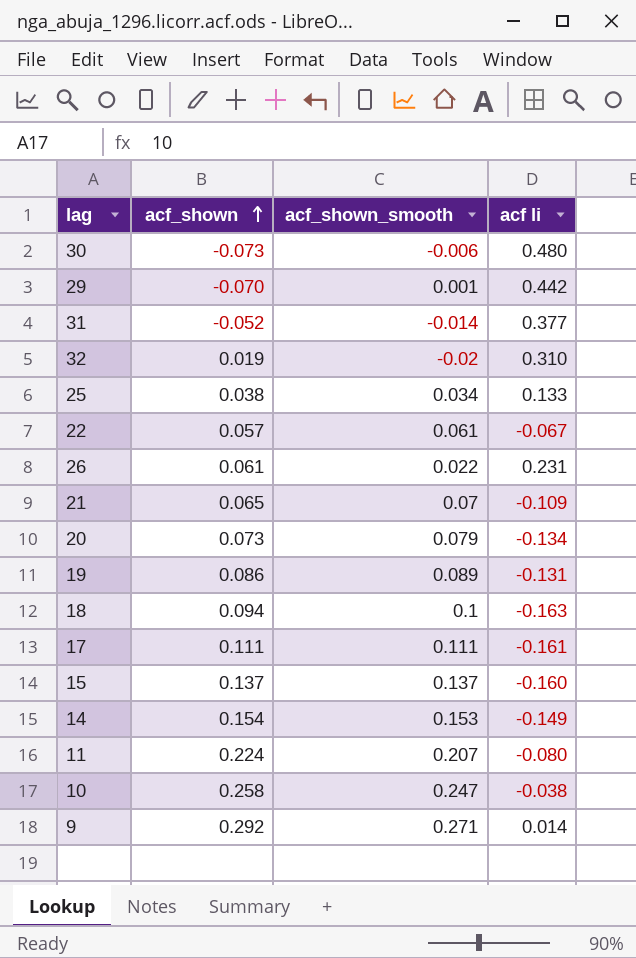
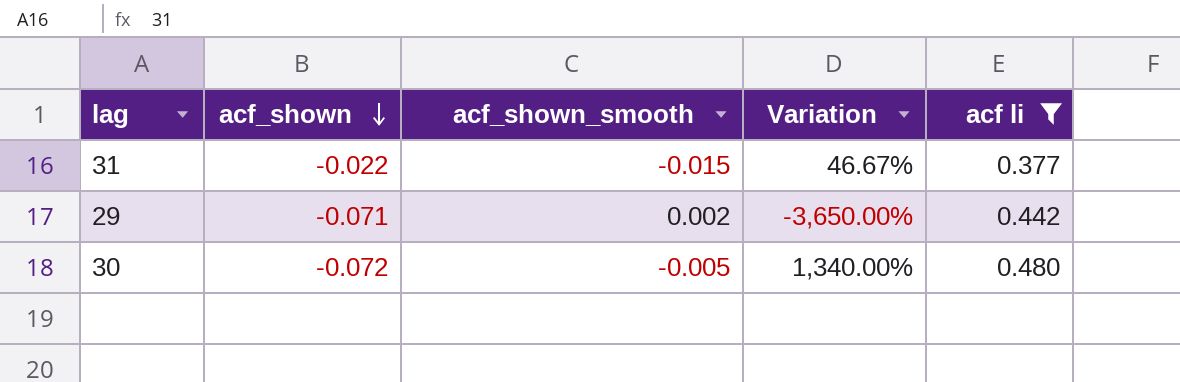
filter: none -> acf li >= 0.377
row order: acf_shown ascending -> acf_shown descending
column Variation | formula: none -> ([acf_shown] - [acf_shown_smooth]) / [acf_shown_smooth]
31 | acf_shown: -0.052 -> -0.022
31 | acf_shown_smooth: -0.014 -> -0.015
29 | acf_shown: -0.070 -> -0.071
29 | acf_shown_smooth: 0.001 -> 0.002
30 | acf_shown: -0.073 -> -0.072
30 | acf_shown_smooth: -0.006 -> -0.005

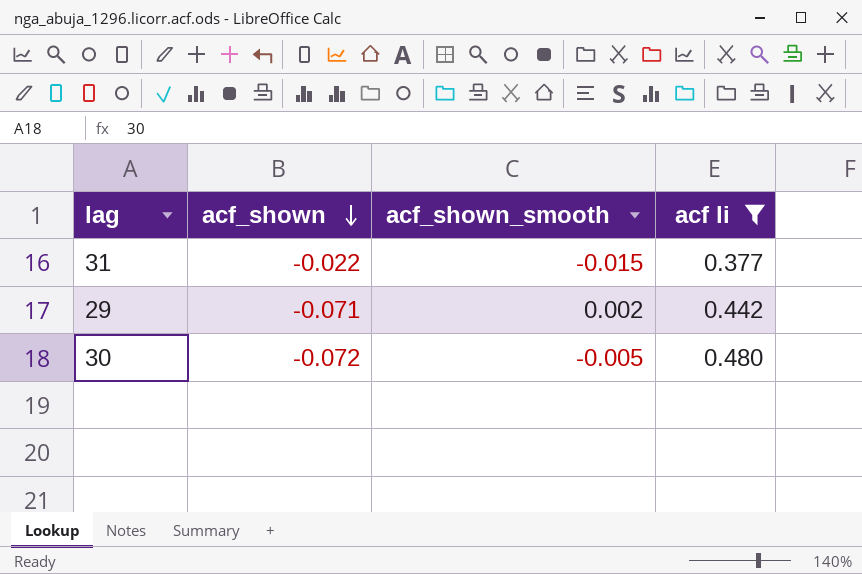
column Variation | formula: ([acf_shown] - [acf_shown_smooth]) / [acf_shown_smooth] -> none

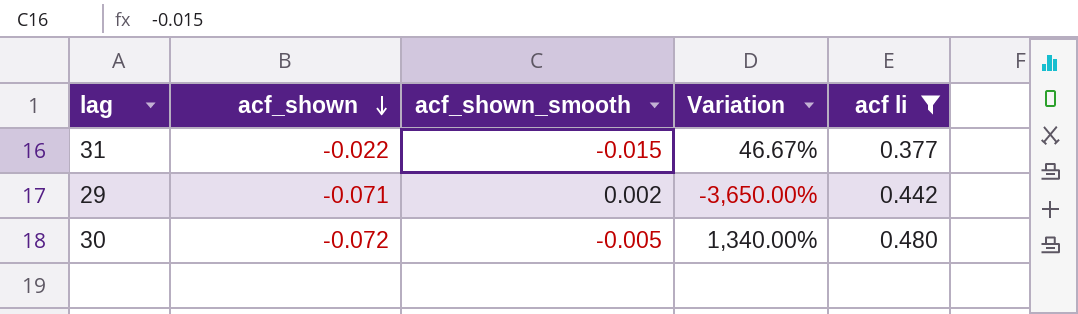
column Variation | formula: none -> ([acf_shown] - [acf_shown_smooth]) / [acf_shown_smooth]

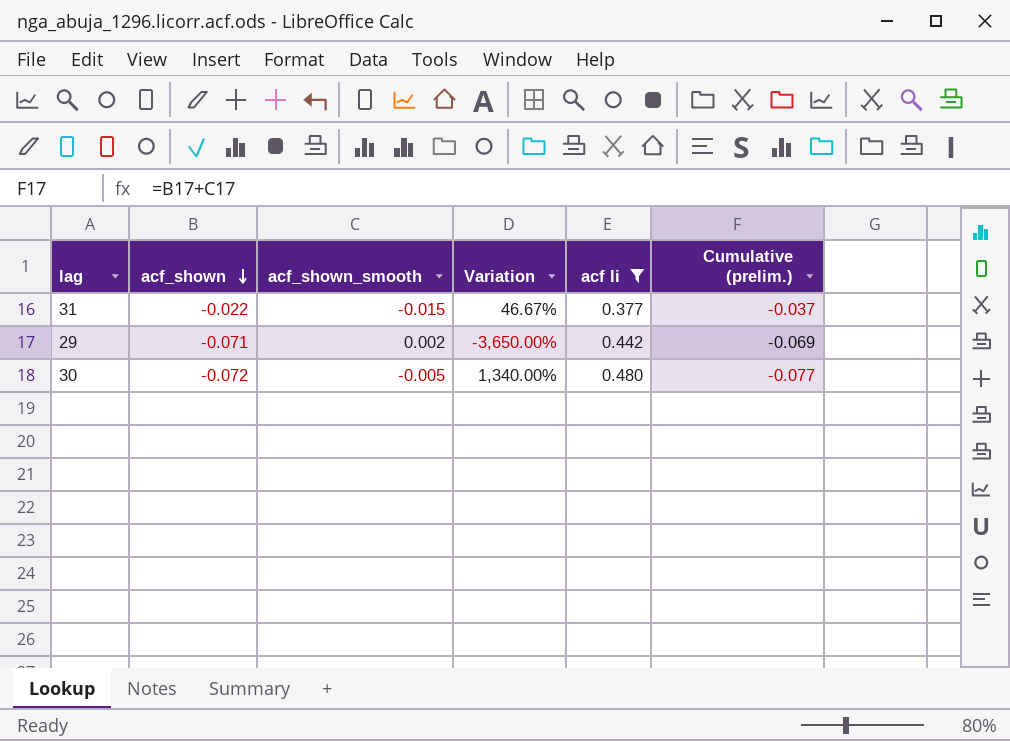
column Cumulative (prelim.) | formula: none -> [acf_shown] + [acf_shown_smooth]

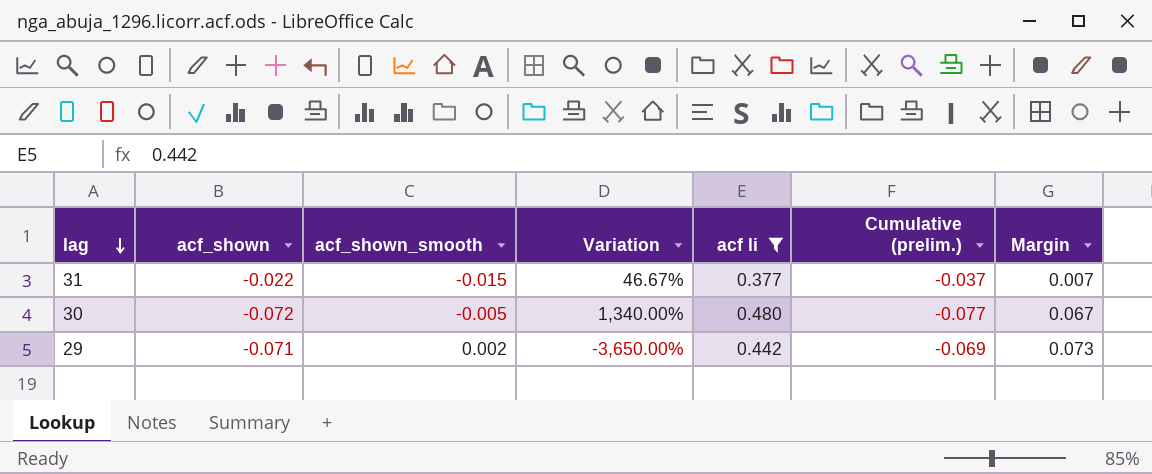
row order: acf_shown descending -> lag descending
column Margin | formula: none -> [acf_shown_smooth] - [acf_shown]

